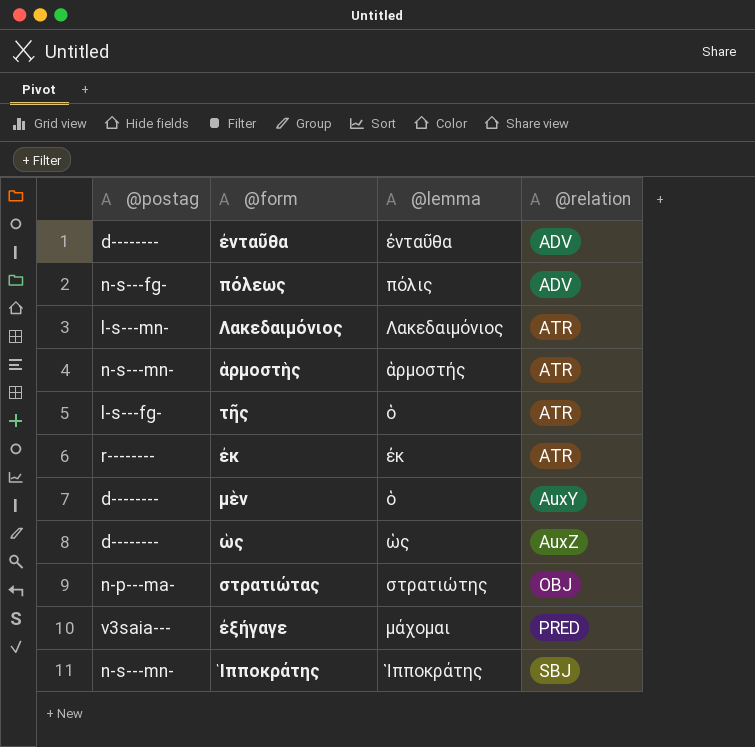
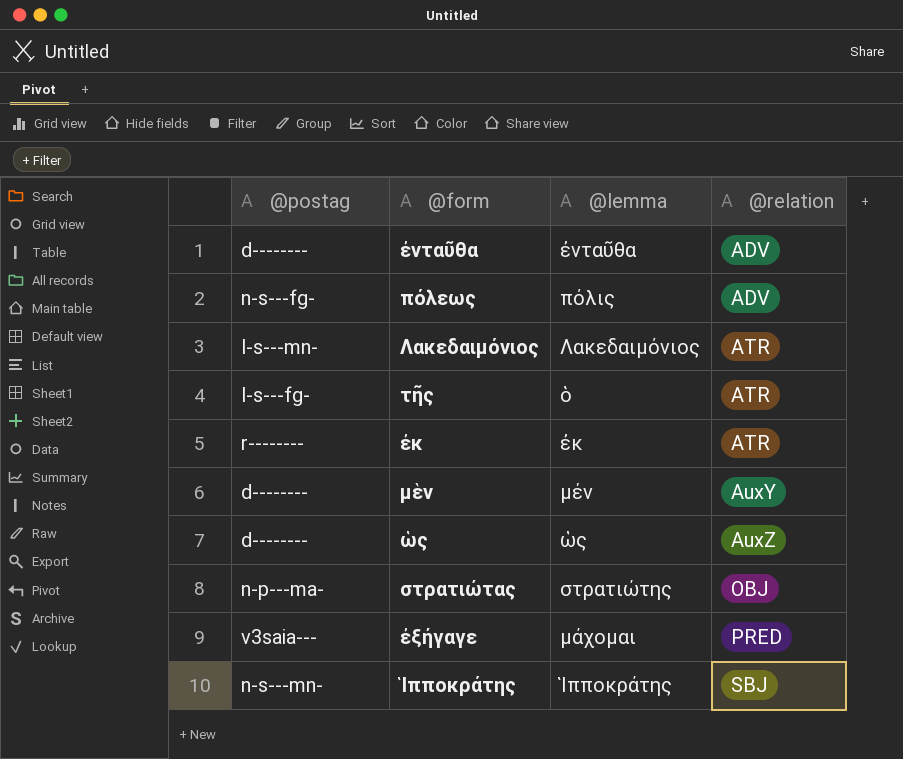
row ἁρμοστὴς: n-s---mn- | ἁρμοστής | ATR -> none
μὲν | @lemma: ὁ -> μέν

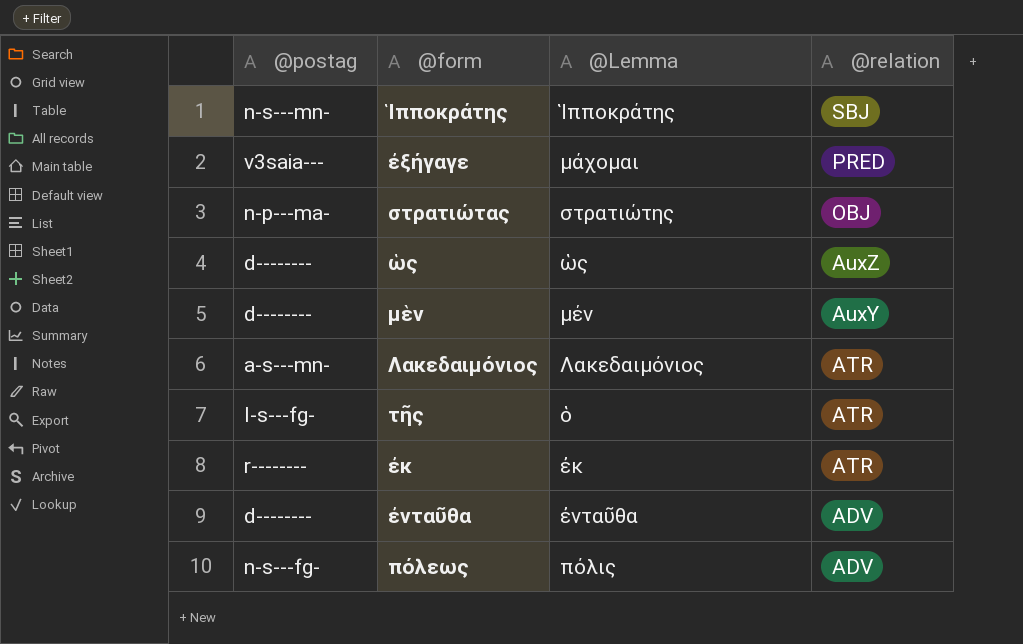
row order: @relation ascending -> @relation descending
column name: @lemma -> @Lemma
Λακεδαιμόνιος | @postag: l-s---mn- -> a-s---mn-

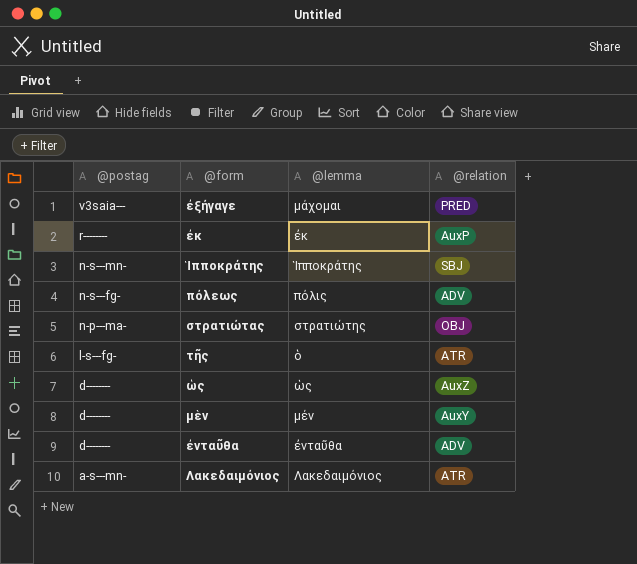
row order: @relation descending -> @postag descending
column name: @Lemma -> @lemma
ἐκ | @relation: ATR -> AuxP

